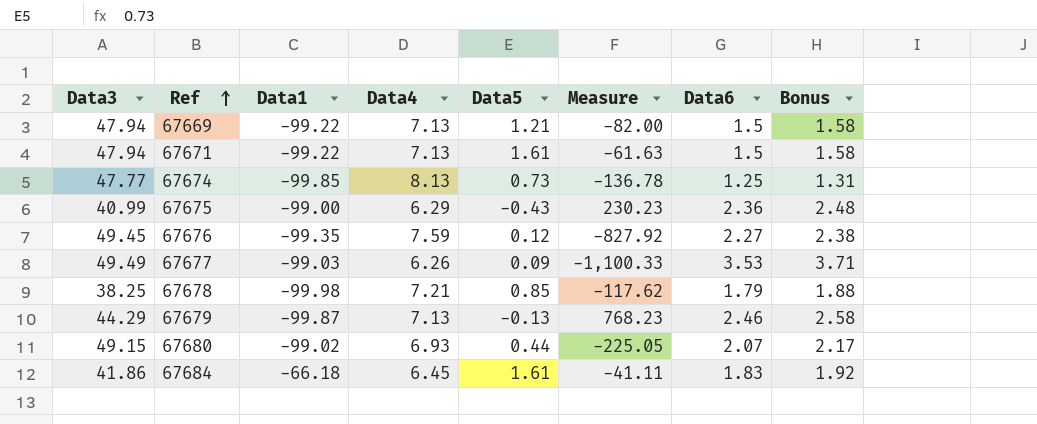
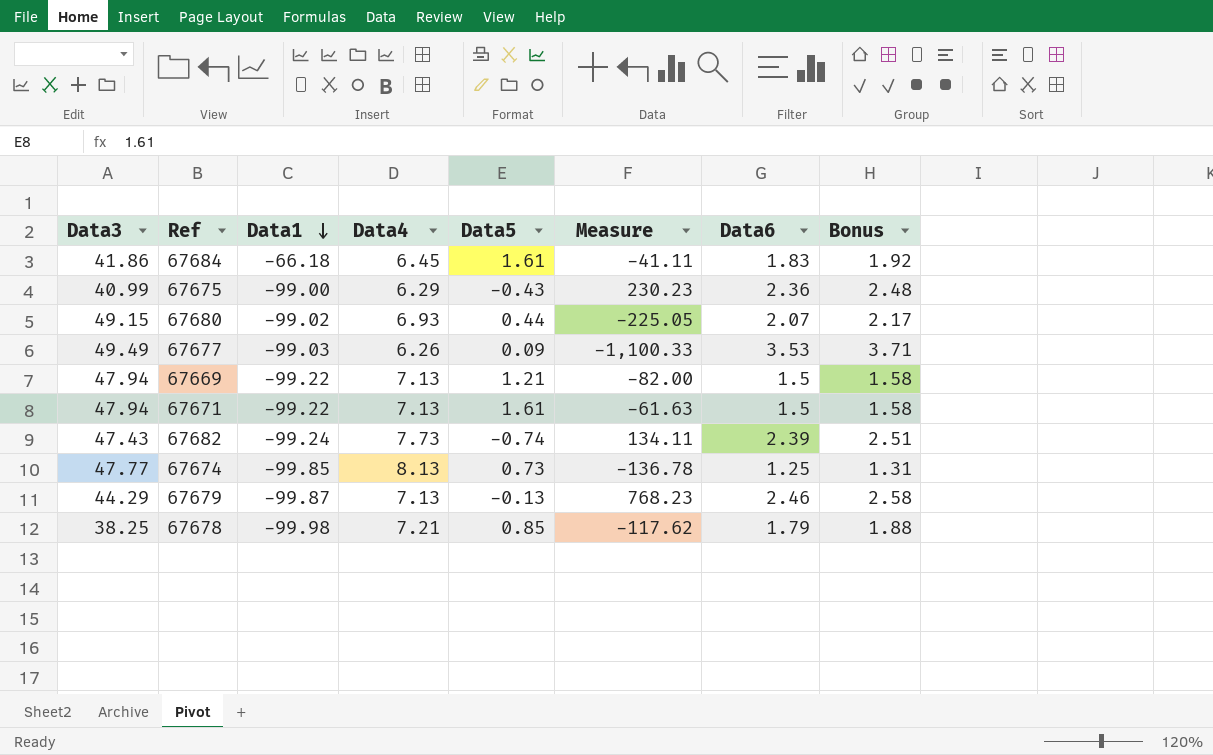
row order: Ref ascending -> Data1 descending
row 67676: 49.45 | -99.35 | 7.59 | 0.12 | -827.92 | 2.27 | 2.38 -> none
row 67682: none -> 47.43 | -99.24 | 7.73 | -0.74 | 134.11 | 2.39 | 2.51

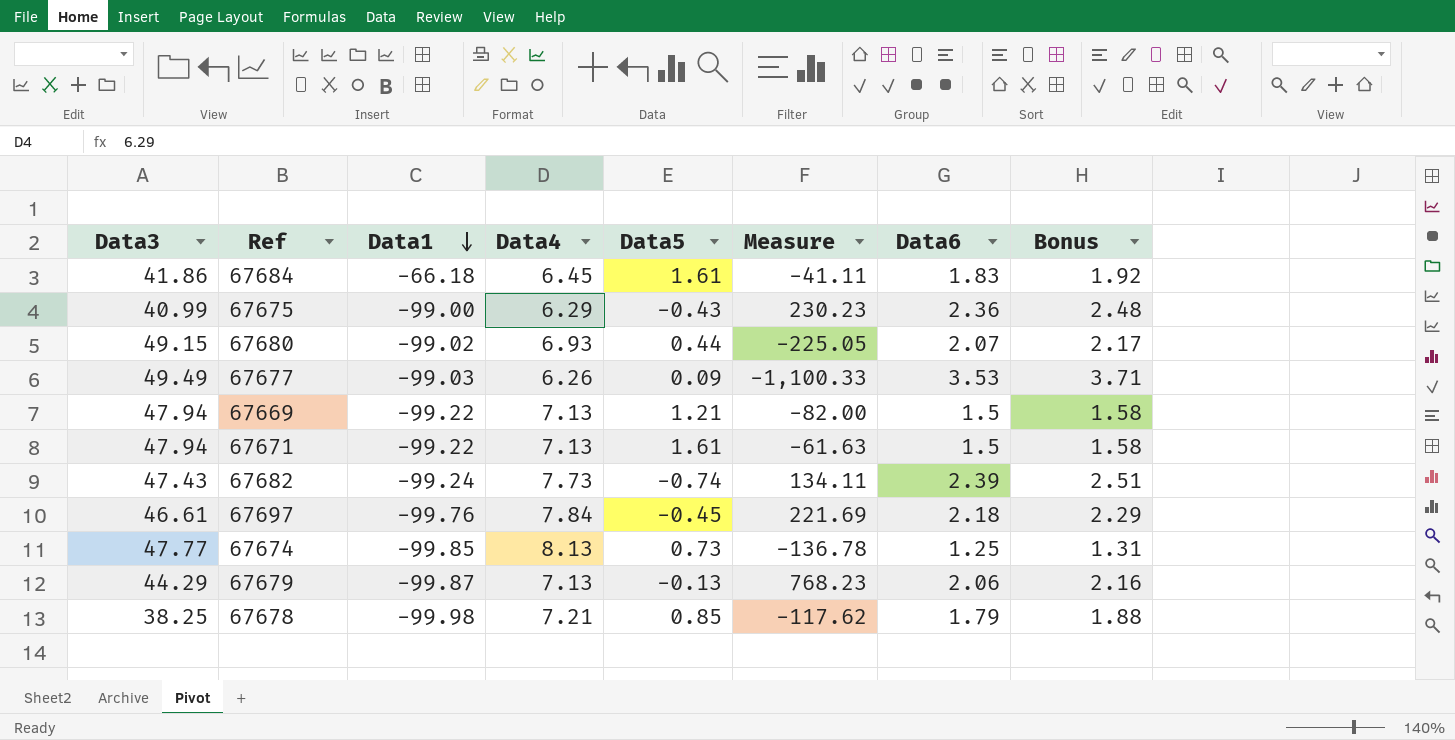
row 67697: none -> 46.61 | -99.76 | 7.84 | -0.45 | 221.69 | 2.18 | 2.29
67679 | Data6: 2.46 -> 2.06
67679 | Bonus: 2.58 -> 2.16

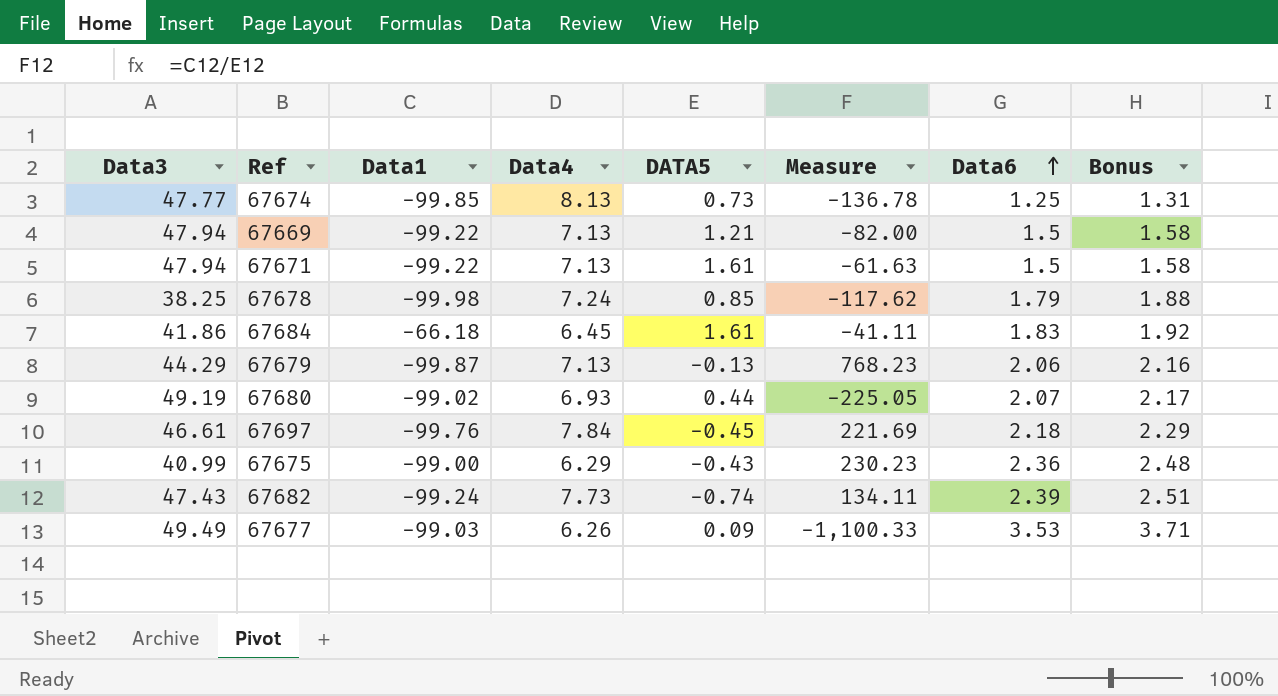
row order: Data1 descending -> Data6 ascending
column name: Data5 -> DATA5
67678 | Data4: 7.21 -> 7.24
67680 | Data3: 49.15 -> 49.19

